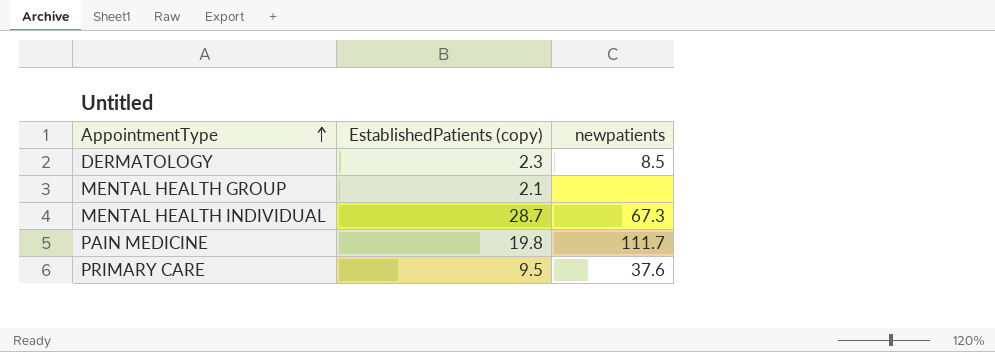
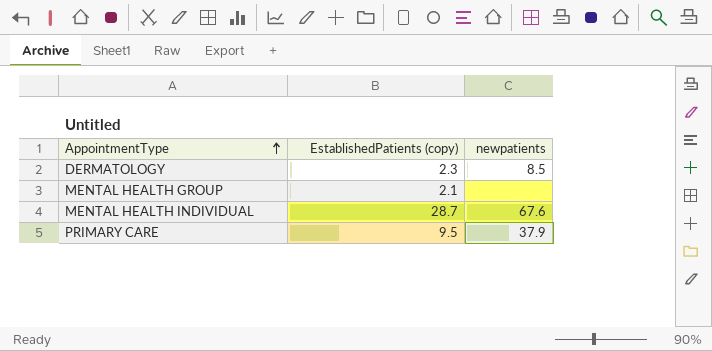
row PAIN MEDICINE: 19.8 | 111.7 -> none
MENTAL HEALTH INDIVIDUAL | newpatients: 67.3 -> 67.6
PRIMARY CARE | newpatients: 37.6 -> 37.9

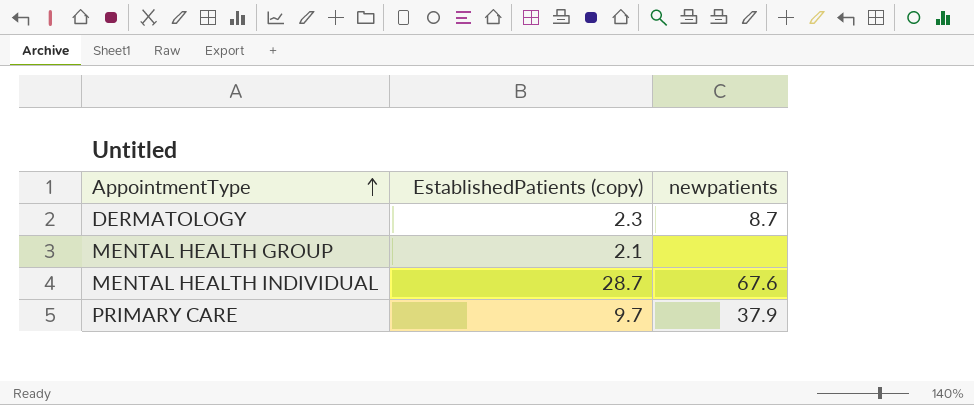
DERMATOLOGY | newpatients: 8.5 -> 8.7
PRIMARY CARE | EstablishedPatients (copy): 9.5 -> 9.7

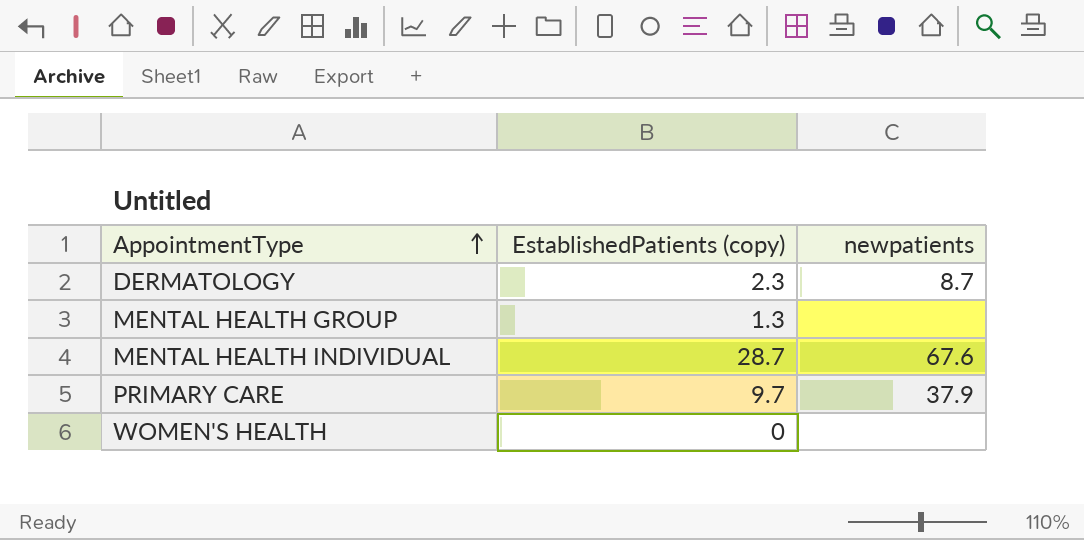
MENTAL HEALTH GROUP | EstablishedPatients (copy): 2.1 -> 1.3
row WOMEN'S HEALTH: none -> 0 | none

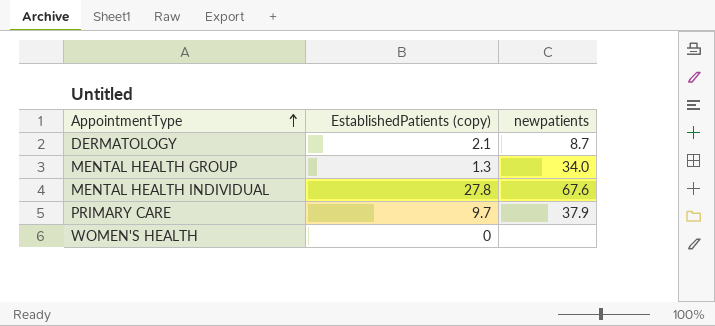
DERMATOLOGY | EstablishedPatients (copy): 2.3 -> 2.1
MENTAL HEALTH GROUP | newpatients: none -> 34.0
MENTAL HEALTH INDIVIDUAL | EstablishedPatients (copy): 28.7 -> 27.8

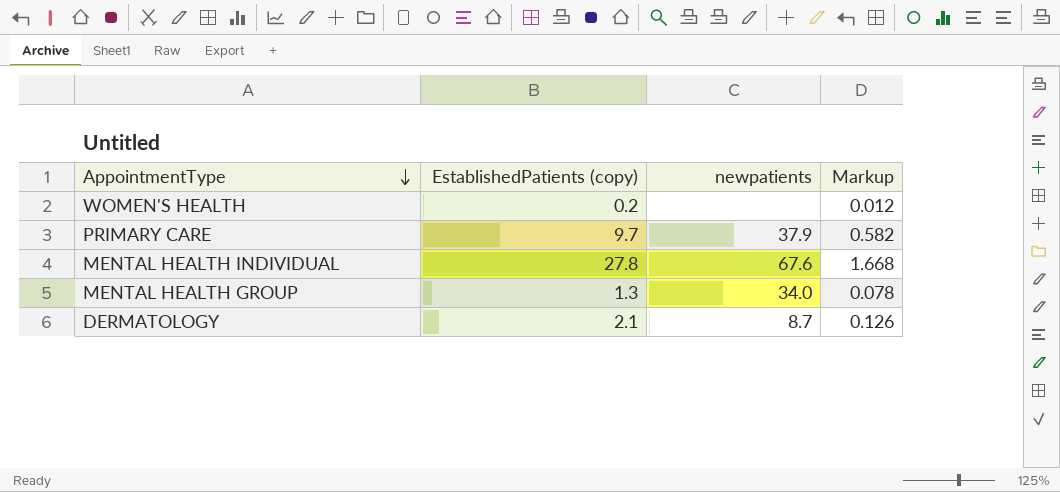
row order: AppointmentType ascending -> AppointmentType descending
column Markup | formula: none -> [EstablishedPatients (copy)] * 0.06
WOMEN'S HEALTH | EstablishedPatients (copy): 0 -> 0.2

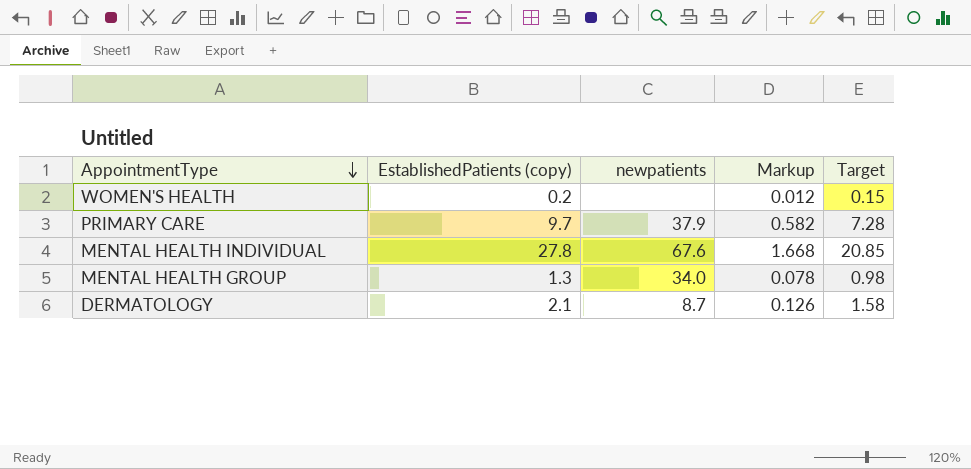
column Target | formula: none -> [EstablishedPatients (copy)] * 0.75

